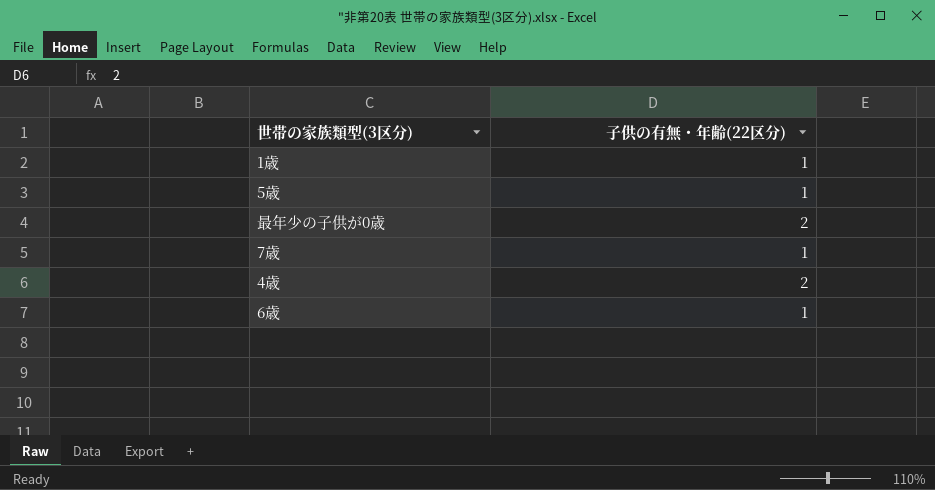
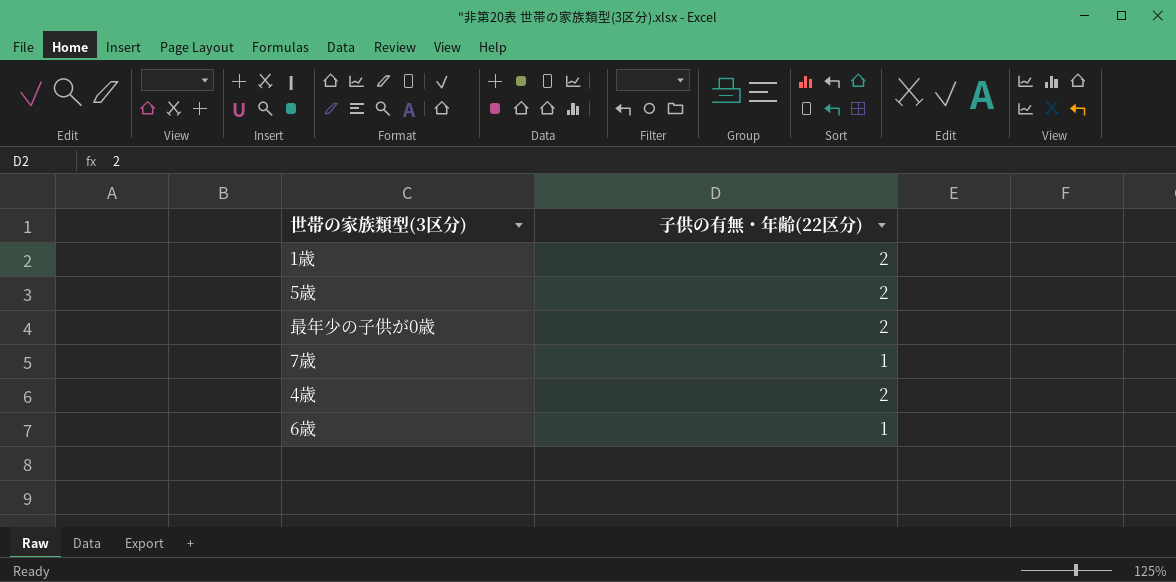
1歳 | 子供の有無・年齢(22区分): 1 -> 2
5歳 | 子供の有無・年齢(22区分): 1 -> 2

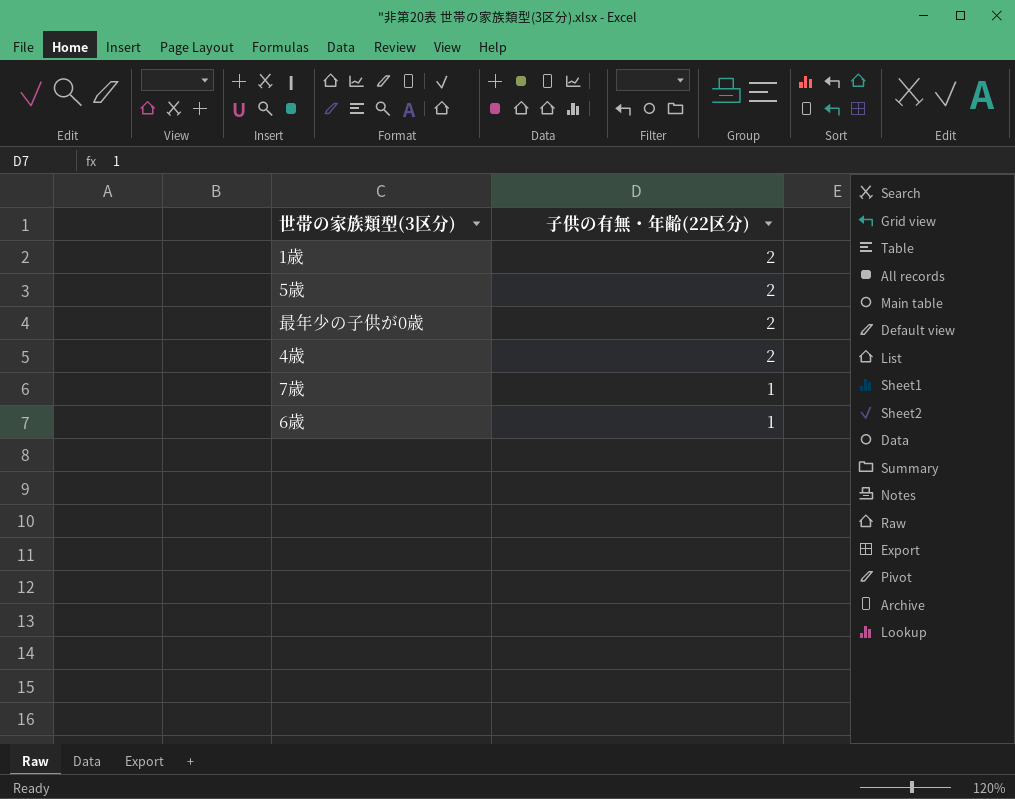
row order: none -> 子供の有無・年齢(22区分) descending

